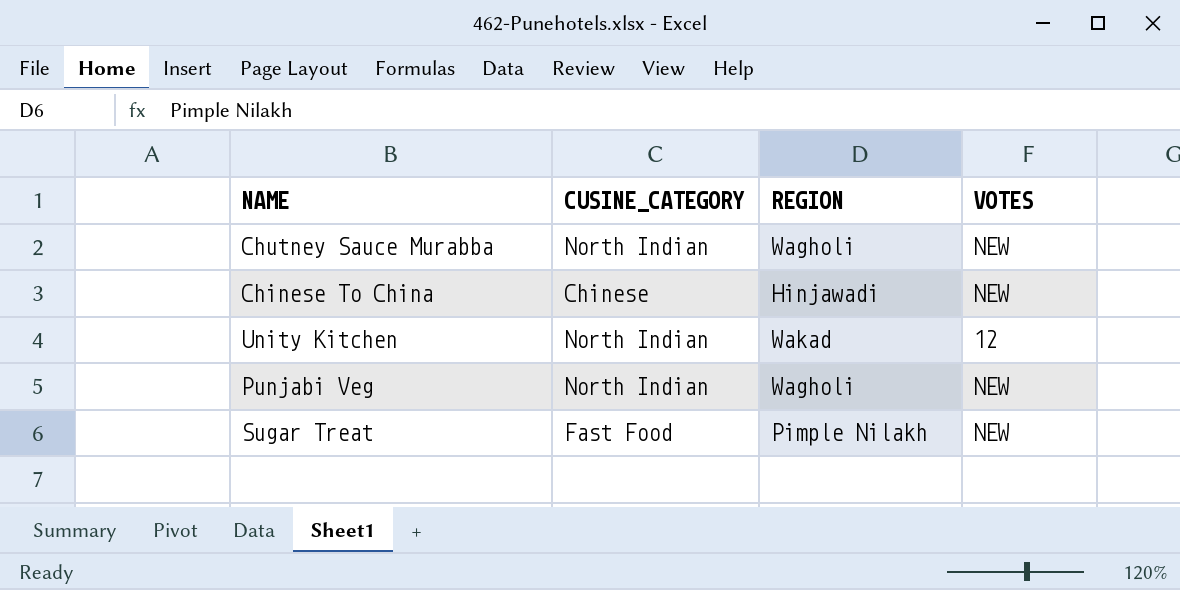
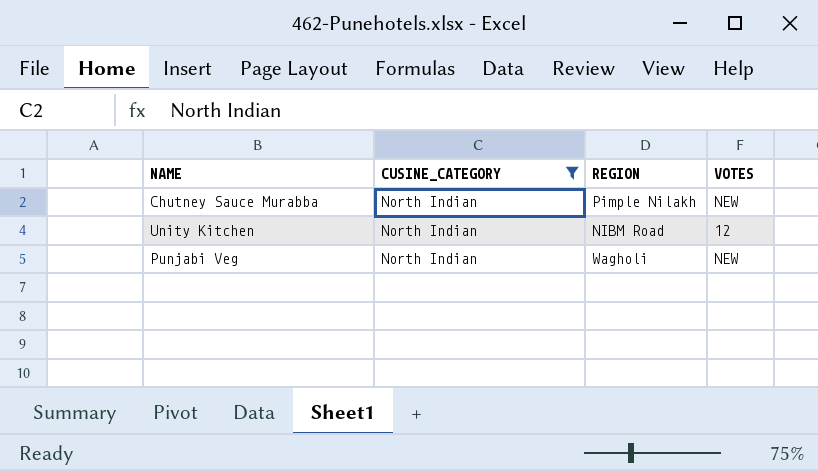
filter: none -> CUSINE_CATEGORY = North Indian
Chutney Sauce Murabba | REGION: Wagholi -> Pimple Nilakh
Unity Kitchen | REGION: Wakad -> NIBM Road

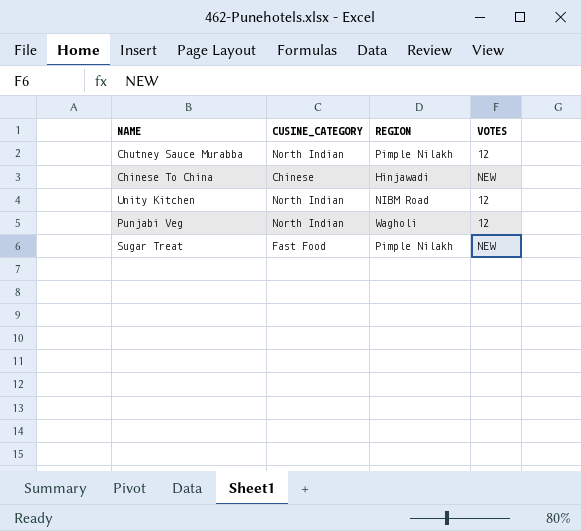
filter: CUSINE_CATEGORY = North Indian -> none
Chutney Sauce Murabba | VOTES: NEW -> 12
Punjabi Veg | VOTES: NEW -> 12

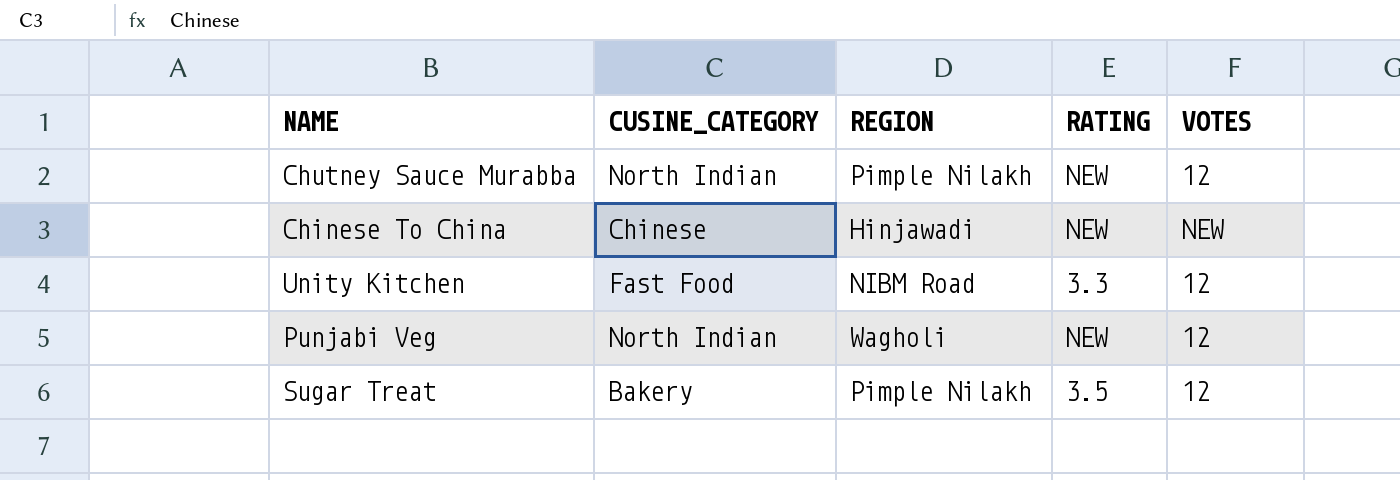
column RATING | position: none -> 4
Unity Kitchen | CUSINE_CATEGORY: North Indian -> Fast Food
Sugar Treat | CUSINE_CATEGORY: Fast Food -> Bakery
Sugar Treat | VOTES: NEW -> 12

